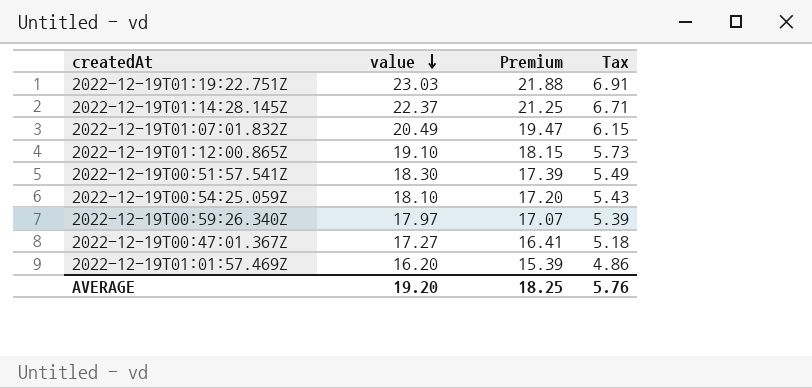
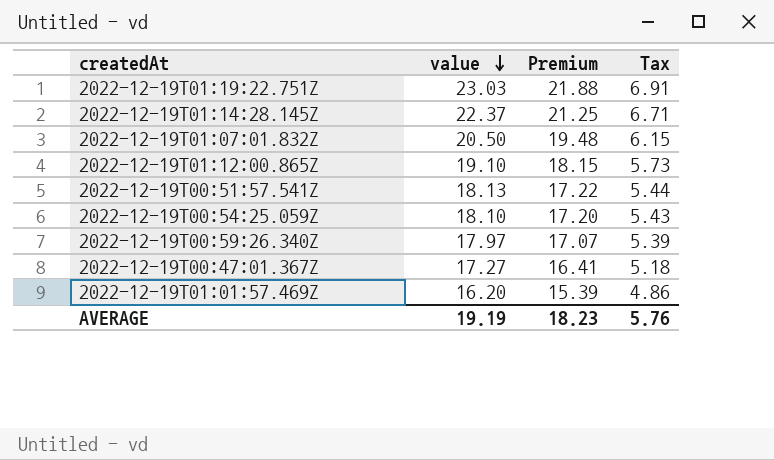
2022-12-19T01:07:01.832Z | value: 20.49 -> 20.50
2022-12-19T01:07:01.832Z | Premium: 19.47 -> 19.48
2022-12-19T00:51:57.541Z | value: 18.30 -> 18.13
2022-12-19T00:51:57.541Z | Premium: 17.39 -> 17.22
2022-12-19T00:51:57.541Z | Tax: 5.49 -> 5.44
AVERAGE | value: 19.20 -> 19.19
AVERAGE | Premium: 18.25 -> 18.23

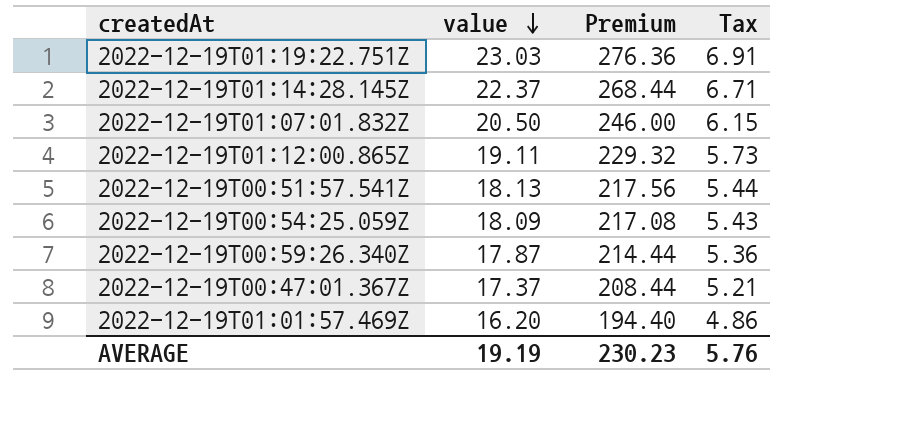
column Premium | formula: [value] * 0.95 -> [value] * 12
2022-12-19T01:12:00.865Z | value: 19.10 -> 19.11
2022-12-19T00:54:25.059Z | value: 18.10 -> 18.09
2022-12-19T00:59:26.340Z | value: 17.97 -> 17.87
2022-12-19T00:59:26.340Z | Tax: 5.39 -> 5.36
2022-12-19T00:47:01.367Z | value: 17.27 -> 17.37
2022-12-19T00:47:01.367Z | Tax: 5.18 -> 5.21
AVERAGE | Premium: 18.23 -> 230.23

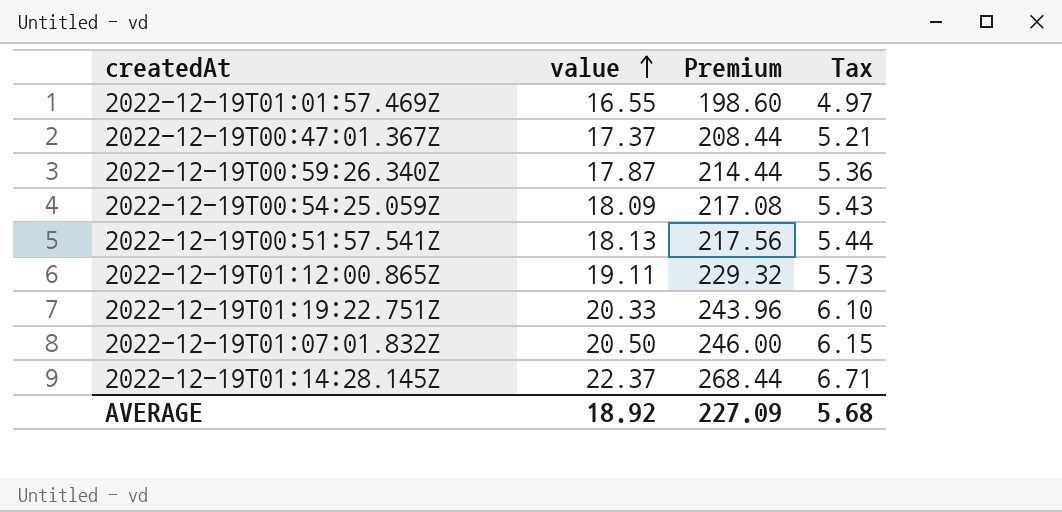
row order: value descending -> value ascending
2022-12-19T01:01:57.469Z | value: 16.20 -> 16.55
2022-12-19T01:01:57.469Z | Premium: 194.40 -> 198.60
2022-12-19T01:01:57.469Z | Tax: 4.86 -> 4.97
2022-12-19T01:19:22.751Z | value: 23.03 -> 20.33
2022-12-19T01:19:22.751Z | Premium: 276.36 -> 243.96
2022-12-19T01:19:22.751Z | Tax: 6.91 -> 6.10
AVERAGE | value: 19.19 -> 18.92
AVERAGE | Premium: 230.23 -> 227.09
AVERAGE | Tax: 5.76 -> 5.68

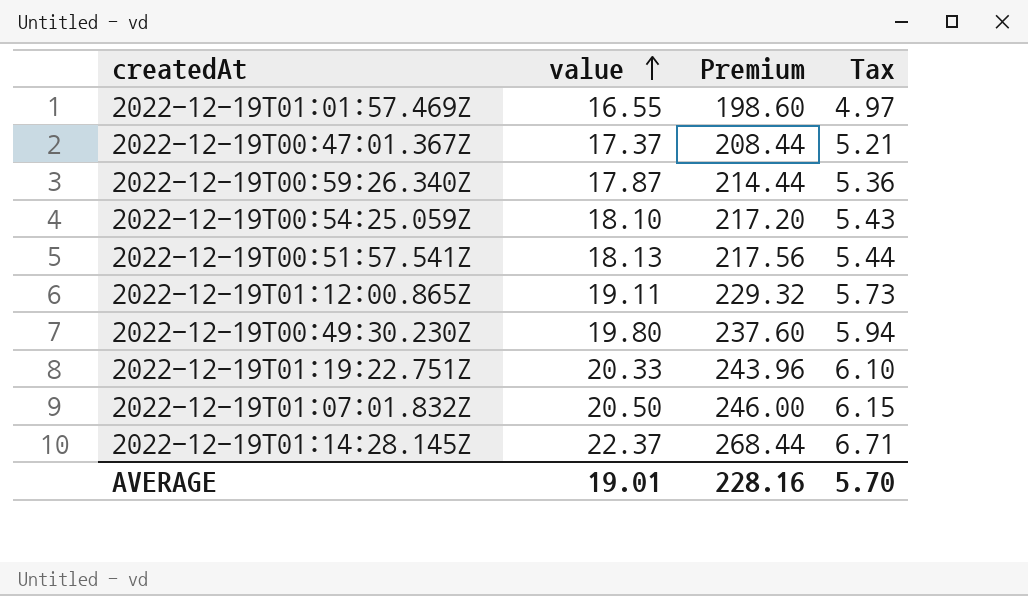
2022-12-19T00:54:25.059Z | value: 18.09 -> 18.10
2022-12-19T00:54:25.059Z | Premium: 217.08 -> 217.20
row 2022-12-19T00:49:30.230Z: none -> 19.80 | 237.60 | 5.94
AVERAGE | value: 18.92 -> 19.01
AVERAGE | Premium: 227.09 -> 228.16
AVERAGE | Tax: 5.68 -> 5.70

